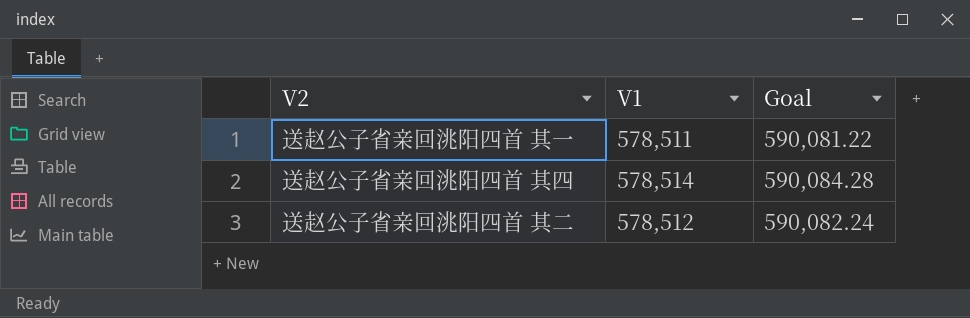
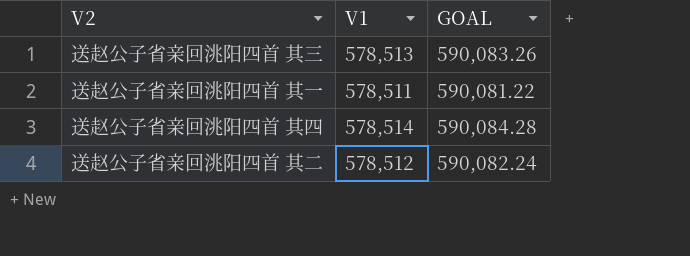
column name: Goal -> GOAL
row 送赵公子省亲回洮阳四首 其三: none -> 578,513 | 590,083.26

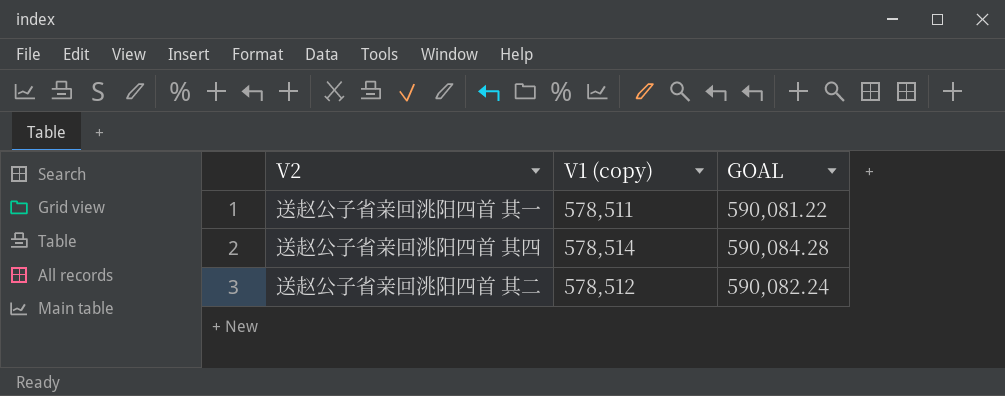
column name: V1 -> V1 (copy)
row 送赵公子省亲回洮阳四首 其三: 578,513 | 590,083.26 -> none

